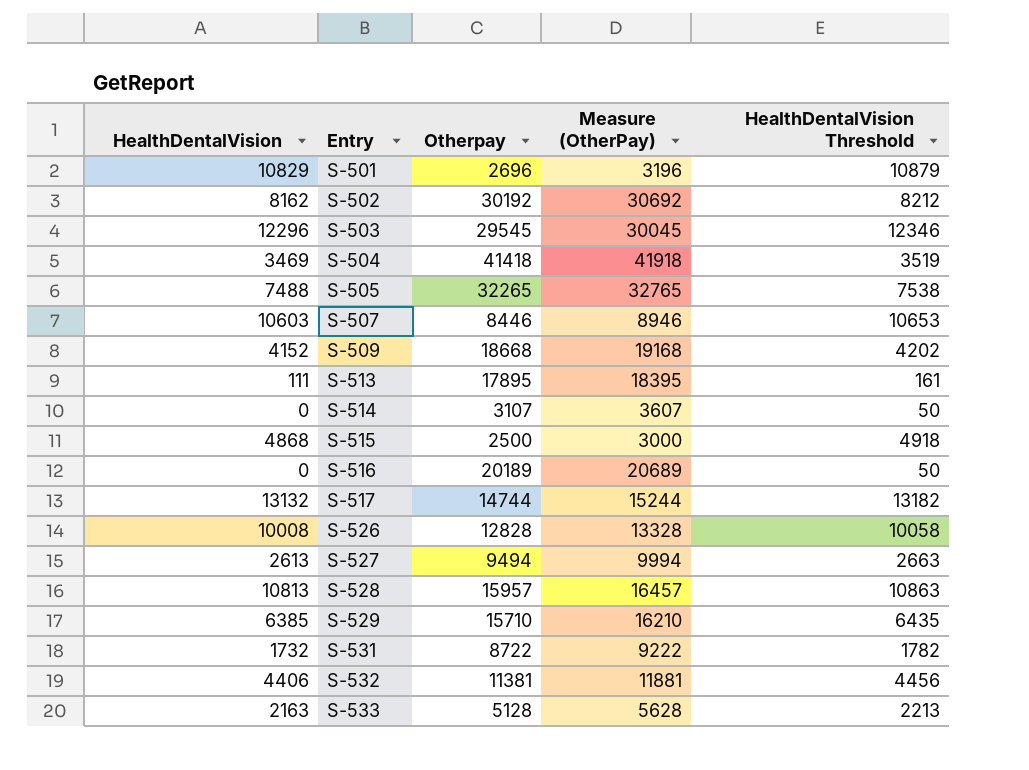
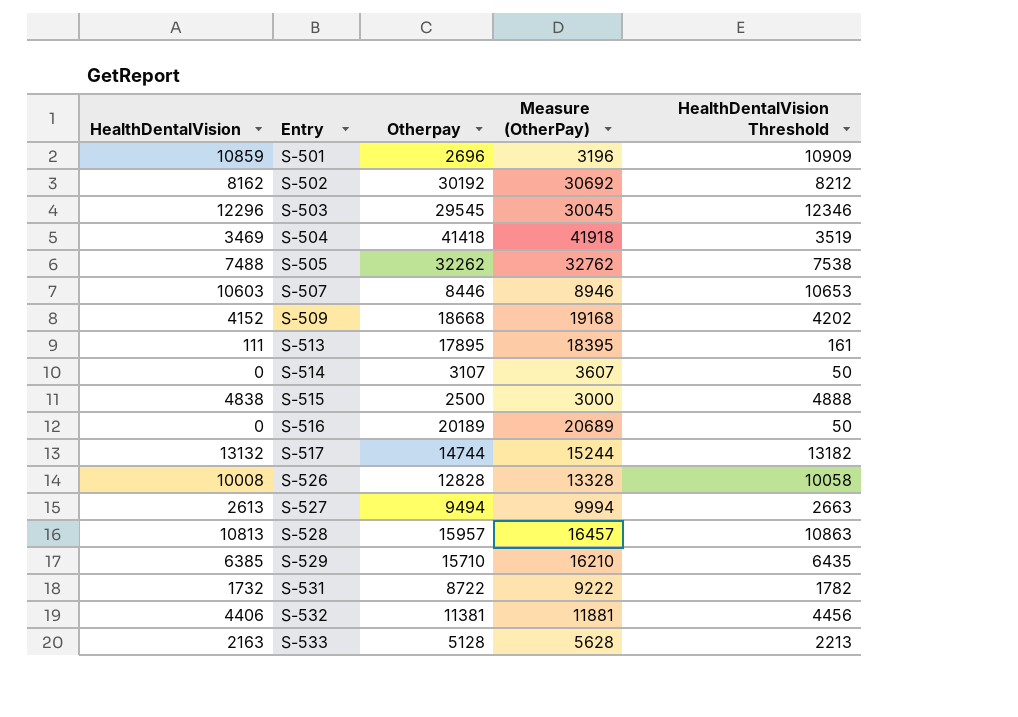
S-501 | HealthDentalVision: 10829 -> 10859
S-501 | HealthDentalVision Threshold: 10879 -> 10909
S-505 | Otherpay: 32265 -> 32262
S-505 | Measure (OtherPay): 32765 -> 32762
S-515 | HealthDentalVision: 4868 -> 4838
S-515 | HealthDentalVision Threshold: 4918 -> 4888

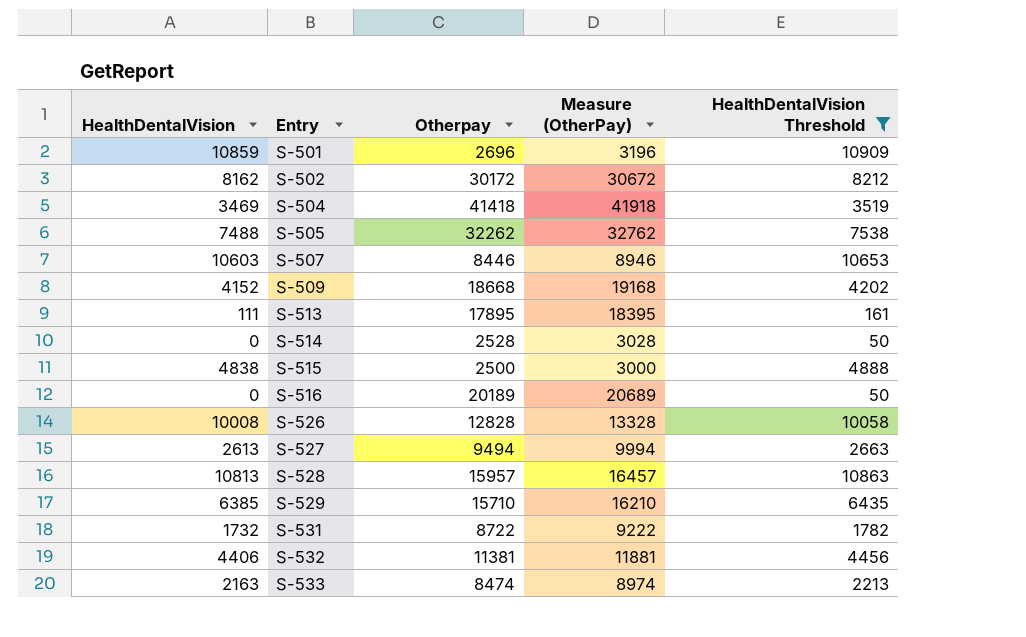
filter: none -> HealthDentalVision Threshold <= 10909
S-502 | Otherpay: 30192 -> 30172
S-502 | Measure (OtherPay): 30692 -> 30672
S-514 | Otherpay: 3107 -> 2528
S-514 | Measure (OtherPay): 3607 -> 3028
S-533 | Otherpay: 5128 -> 8474
S-533 | Measure (OtherPay): 5628 -> 8974

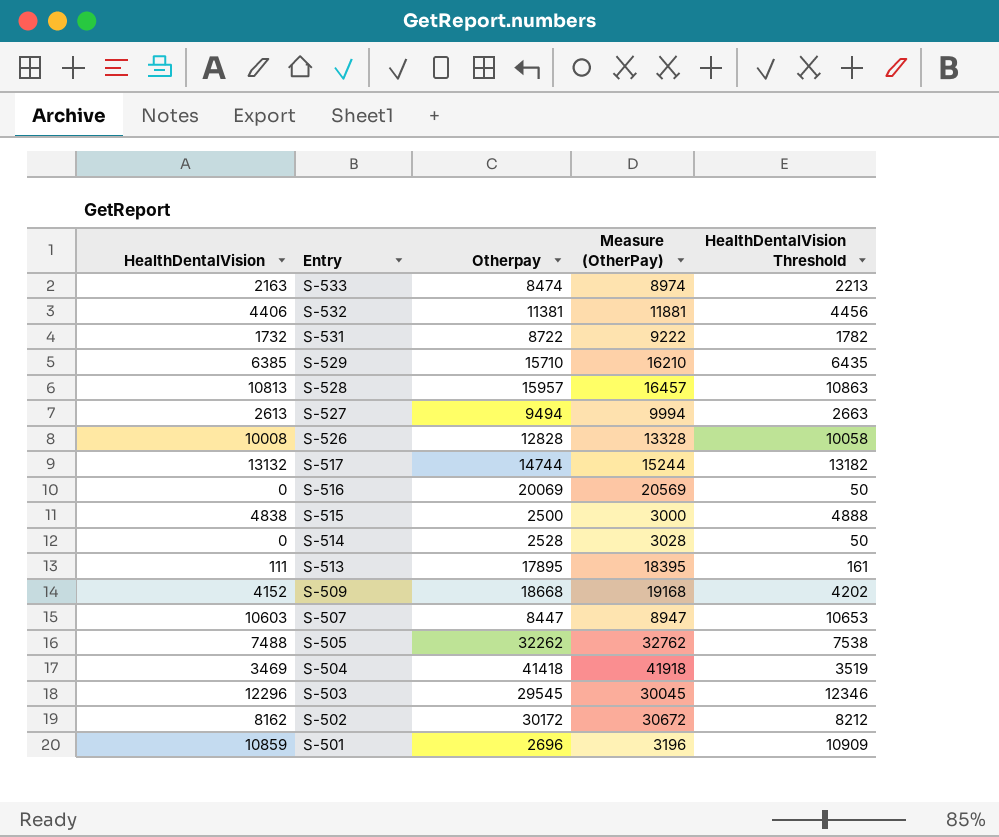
filter: HealthDentalVision Threshold <= 10909 -> none
row order: Entry ascending -> Entry descending
S-516 | Otherpay: 20189 -> 20069
S-516 | Measure (OtherPay): 20689 -> 20569
S-507 | Otherpay: 8446 -> 8447
S-507 | Measure (OtherPay): 8946 -> 8947

